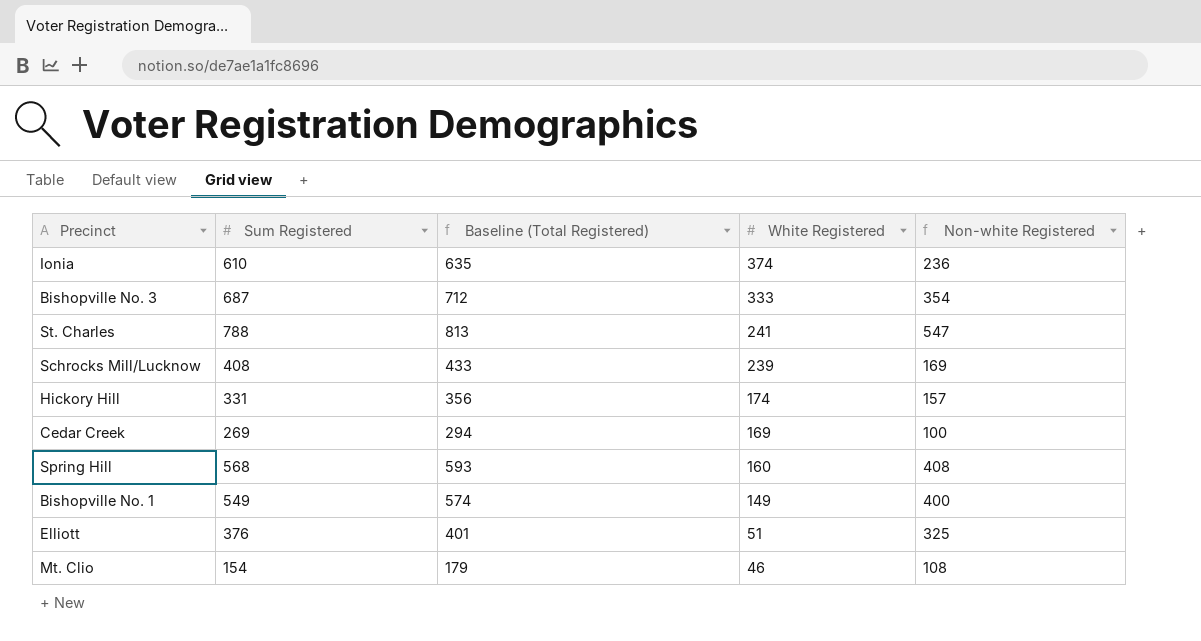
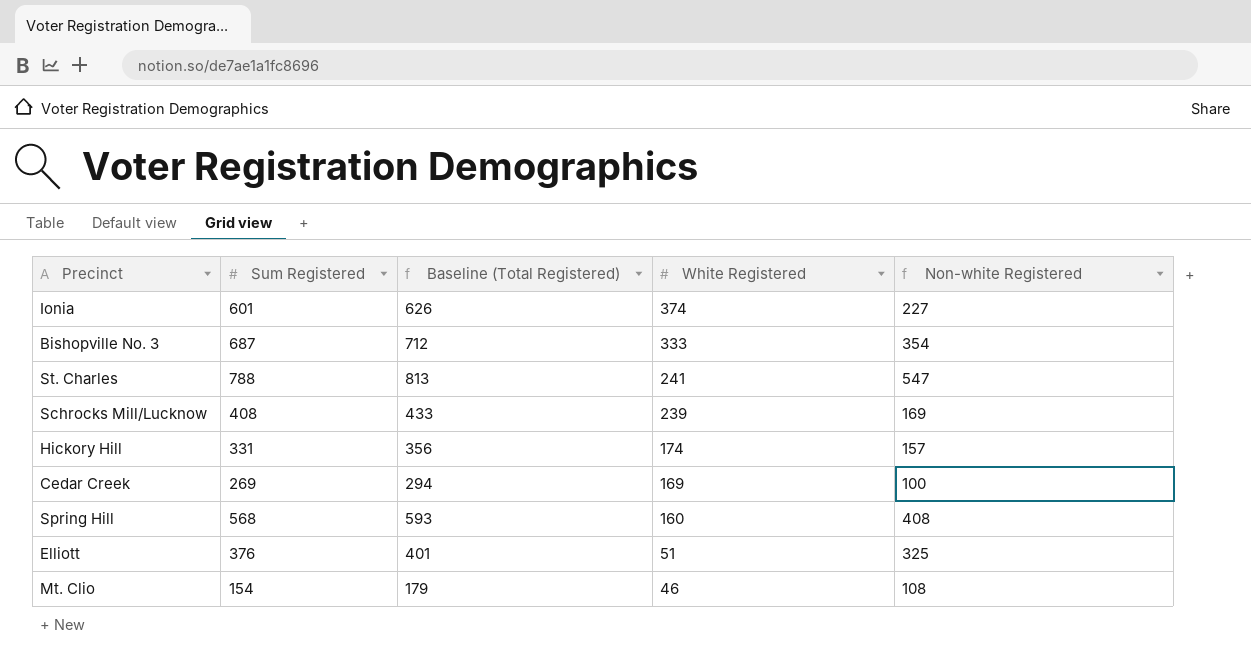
row Bishopville No. 1: 549 | 574 | 149 | 400 -> none
Ionia | Sum Registered: 610 -> 601
Ionia | Baseline (Total Registered): 635 -> 626
Ionia | Non-white Registered: 236 -> 227

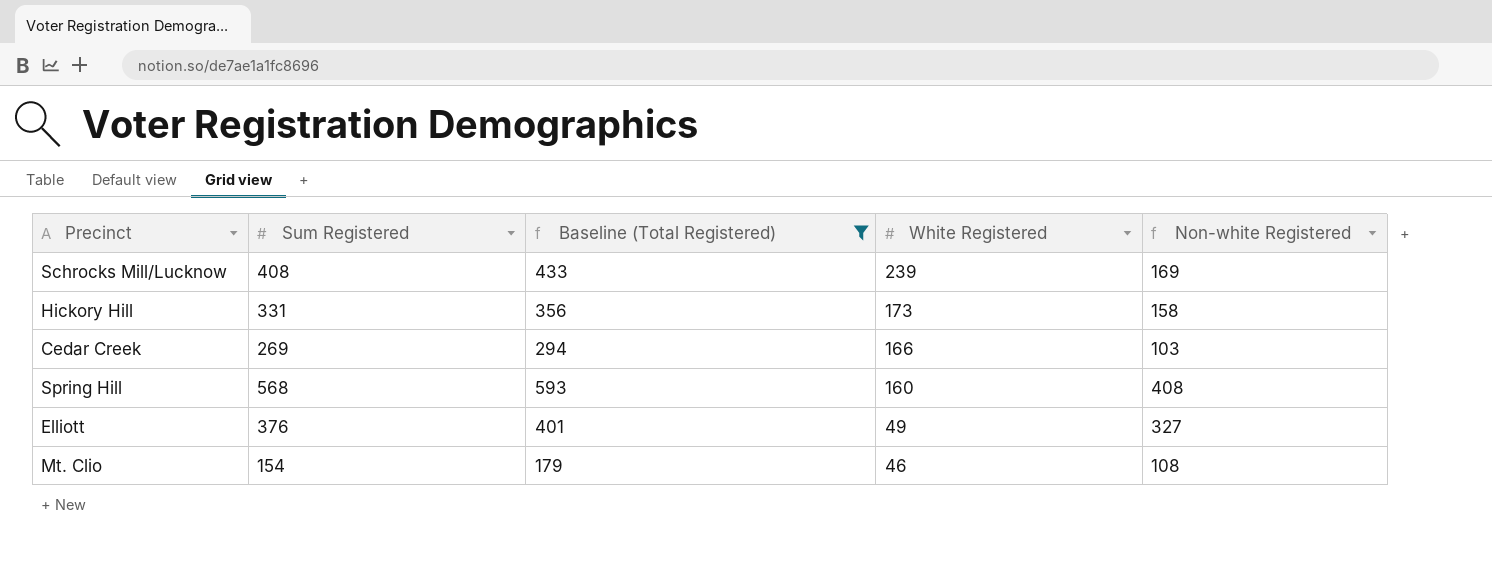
filter: none -> Baseline (Total Registered) <= 593
Hickory Hill | White Registered: 174 -> 173
Hickory Hill | Non-white Registered: 157 -> 158
Cedar Creek | White Registered: 169 -> 166
Cedar Creek | Non-white Registered: 100 -> 103
Elliott | White Registered: 51 -> 49
Elliott | Non-white Registered: 325 -> 327

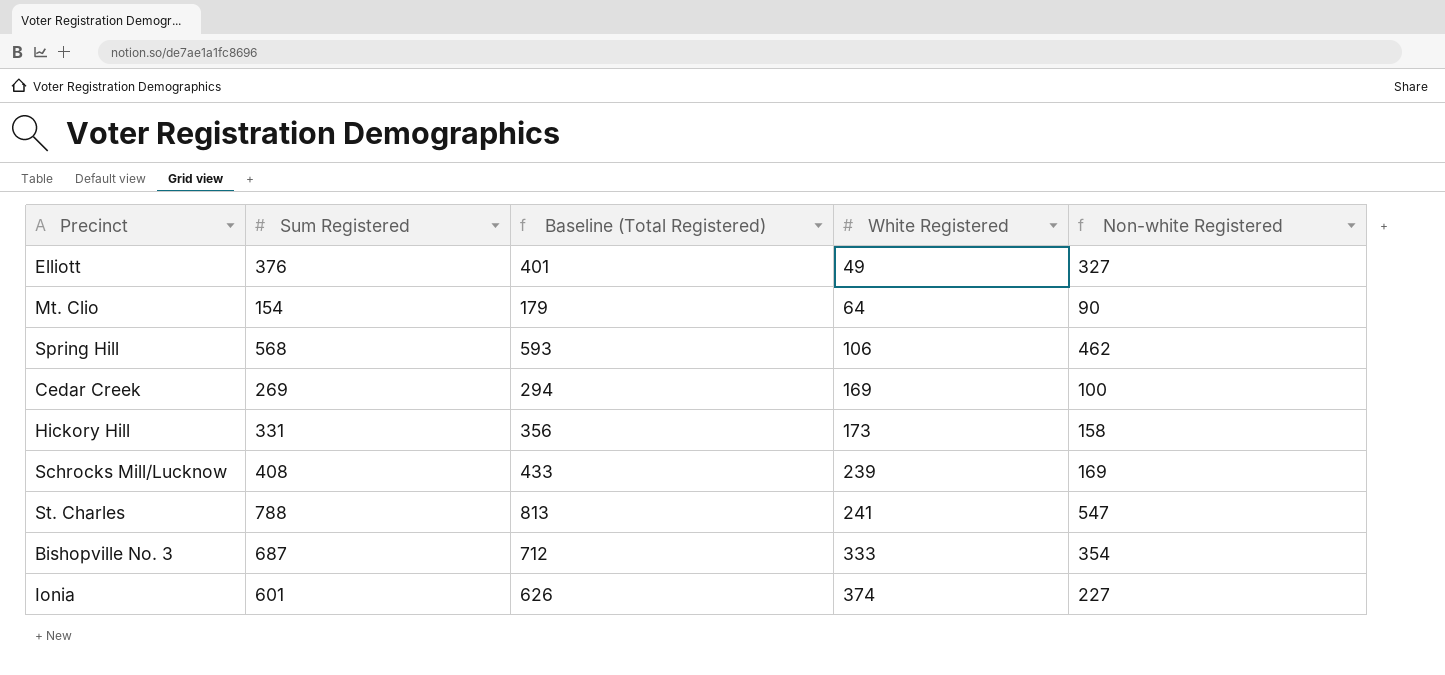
filter: Baseline (Total Registered) <= 593 -> none
row order: White Registered descending -> White Registered ascending
Mt. Clio | White Registered: 46 -> 64
Mt. Clio | Non-white Registered: 108 -> 90
Spring Hill | White Registered: 160 -> 106
Spring Hill | Non-white Registered: 408 -> 462
Cedar Creek | White Registered: 166 -> 169
Cedar Creek | Non-white Registered: 103 -> 100

